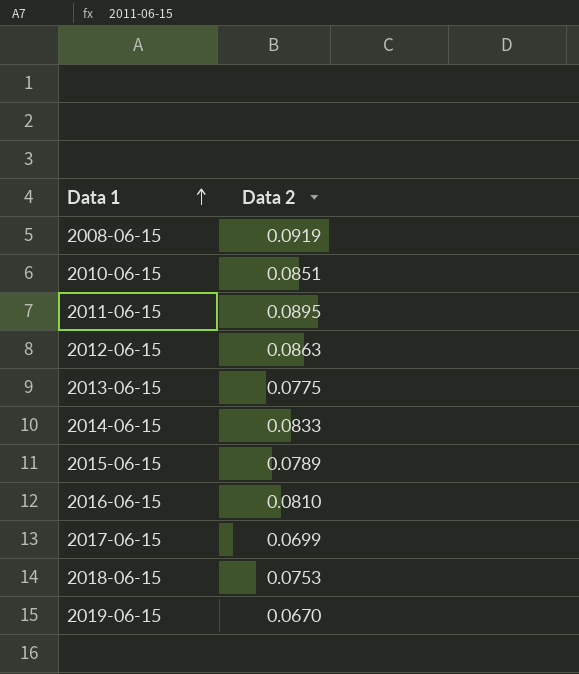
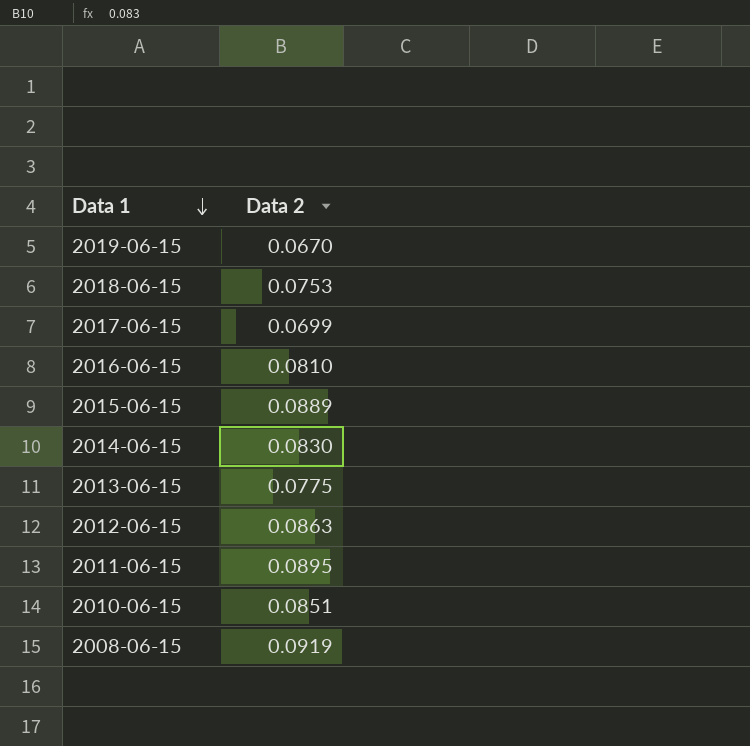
row order: Data 1 ascending -> Data 1 descending
2015-06-15 | Data 2: 0.0789 -> 0.0889
2014-06-15 | Data 2: 0.0833 -> 0.0830

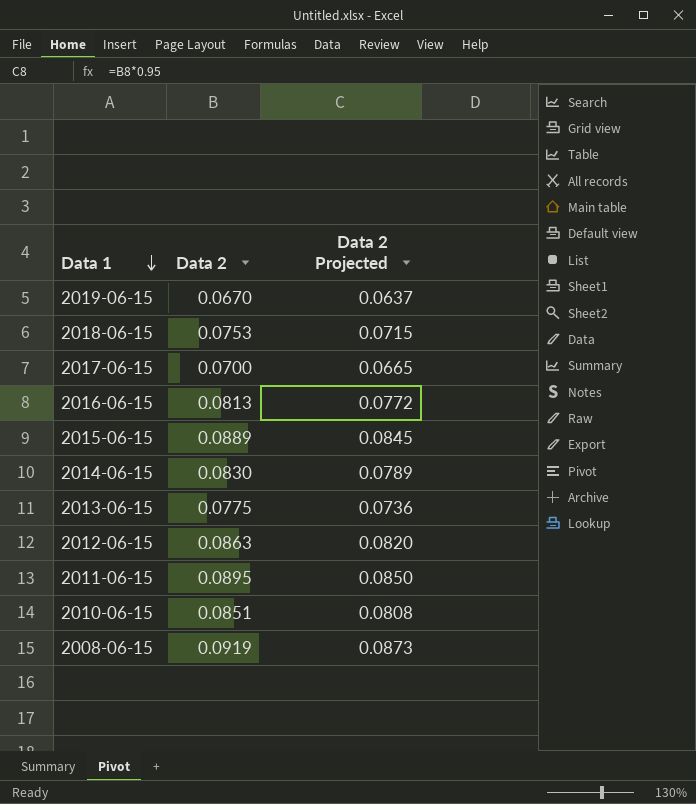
column Data 2 Projected | formula: none -> [Data 2] * 0.95
2017-06-15 | Data 2: 0.0699 -> 0.0700
2016-06-15 | Data 2: 0.0810 -> 0.0813

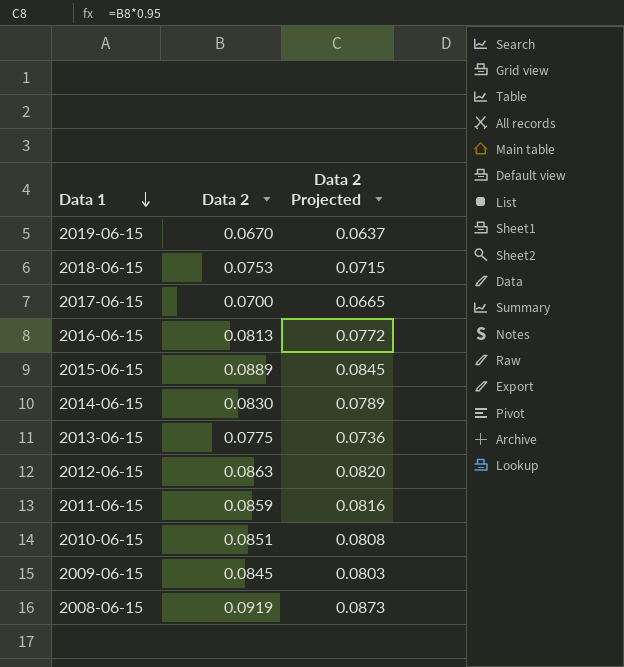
2011-06-15 | Data 2: 0.0895 -> 0.0859
2011-06-15 | Data 2 Projected: 0.0850 -> 0.0816
row 2009-06-15: none -> 0.0845 | 0.0803

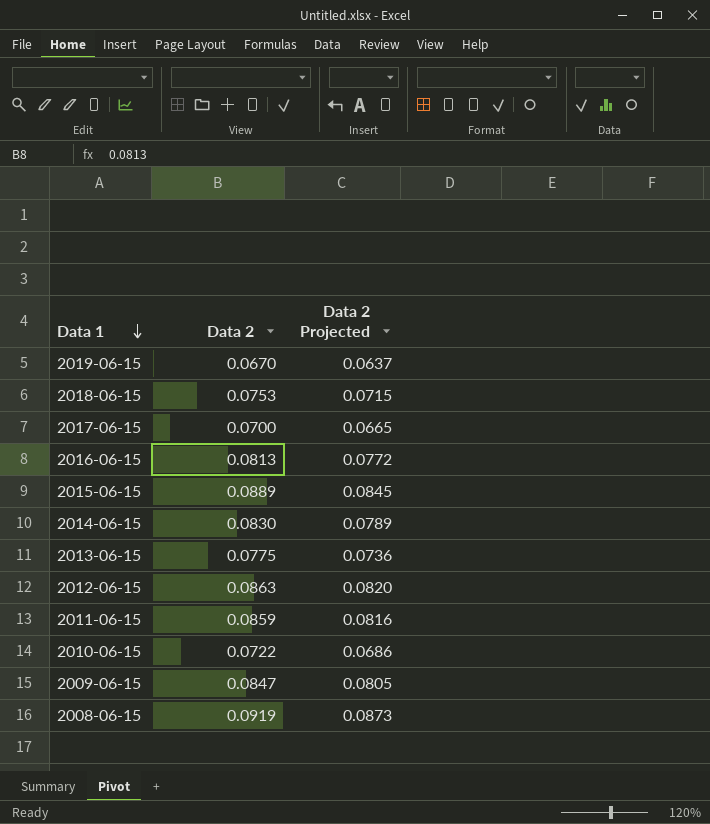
2010-06-15 | Data 2: 0.0851 -> 0.0722
2010-06-15 | Data 2 Projected: 0.0808 -> 0.0686
2009-06-15 | Data 2: 0.0845 -> 0.0847
2009-06-15 | Data 2 Projected: 0.0803 -> 0.0805

